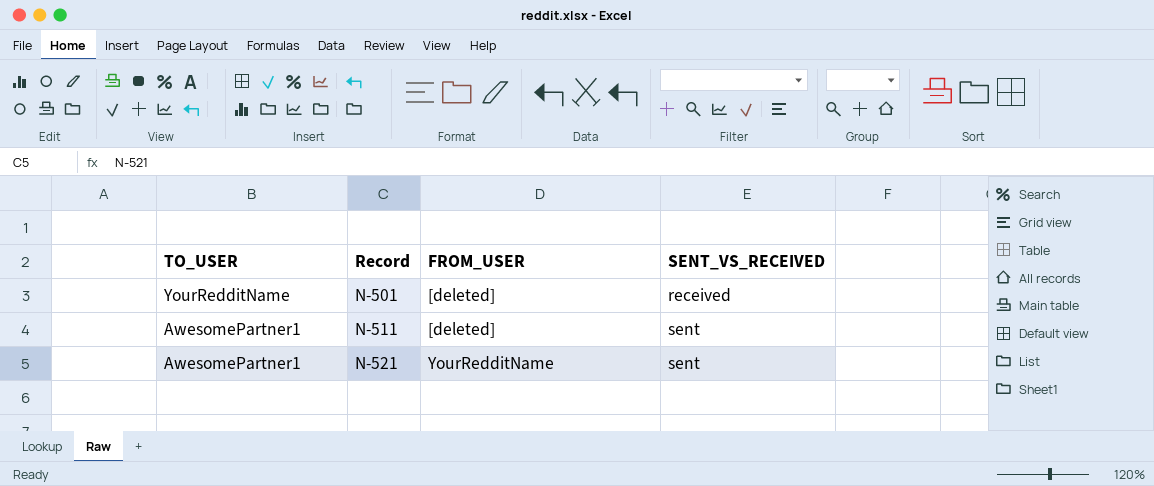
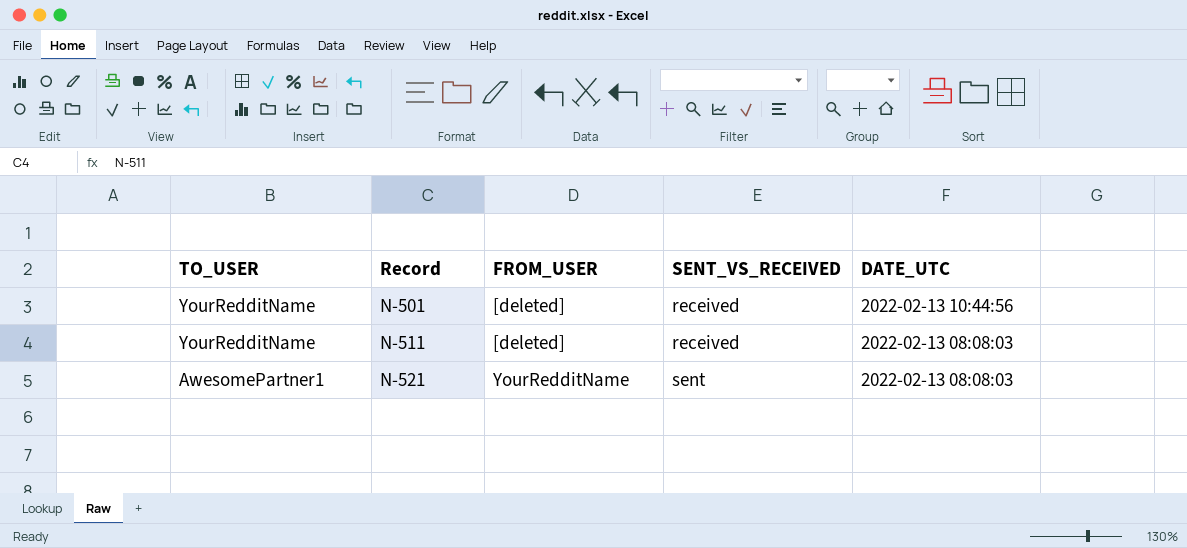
column DATE_UTC | position: none -> 5
N-511 | TO_USER: AwesomePartner1 -> YourRedditName
N-511 | SENT_VS_RECEIVED: sent -> received

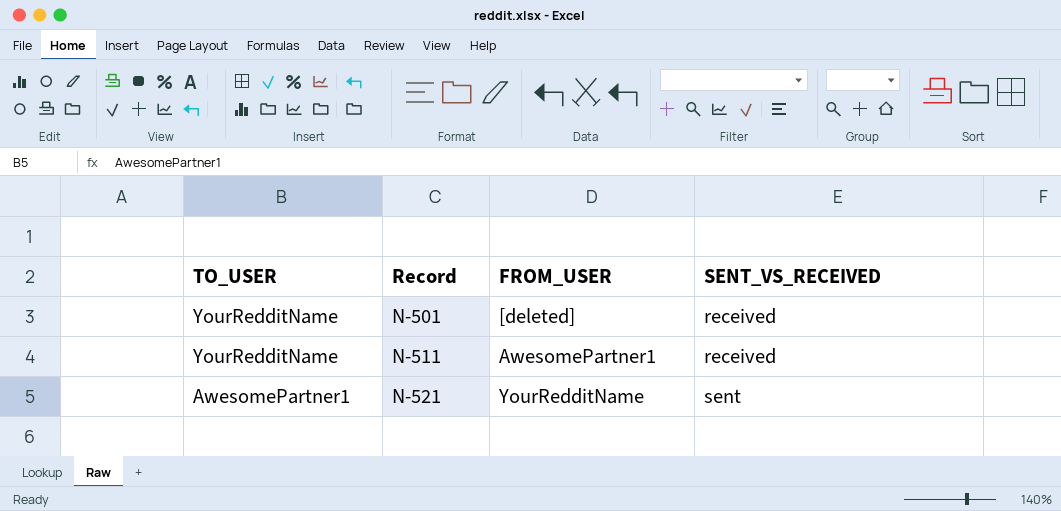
column DATE_UTC | position: 5 -> none
N-511 | FROM_USER: [deleted] -> AwesomePartner1

